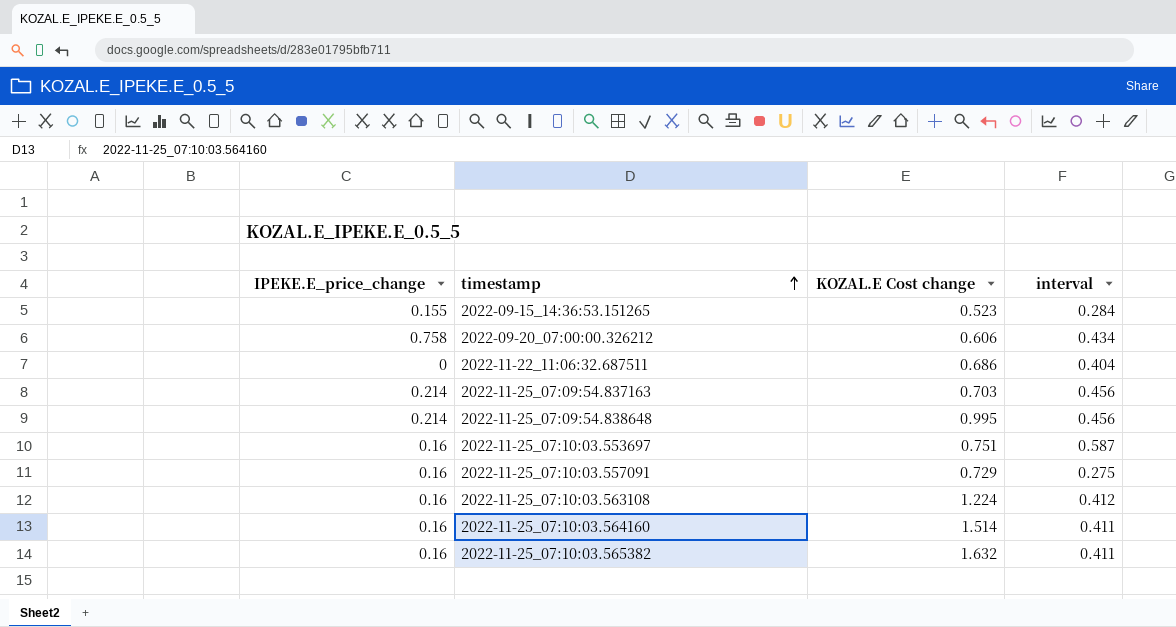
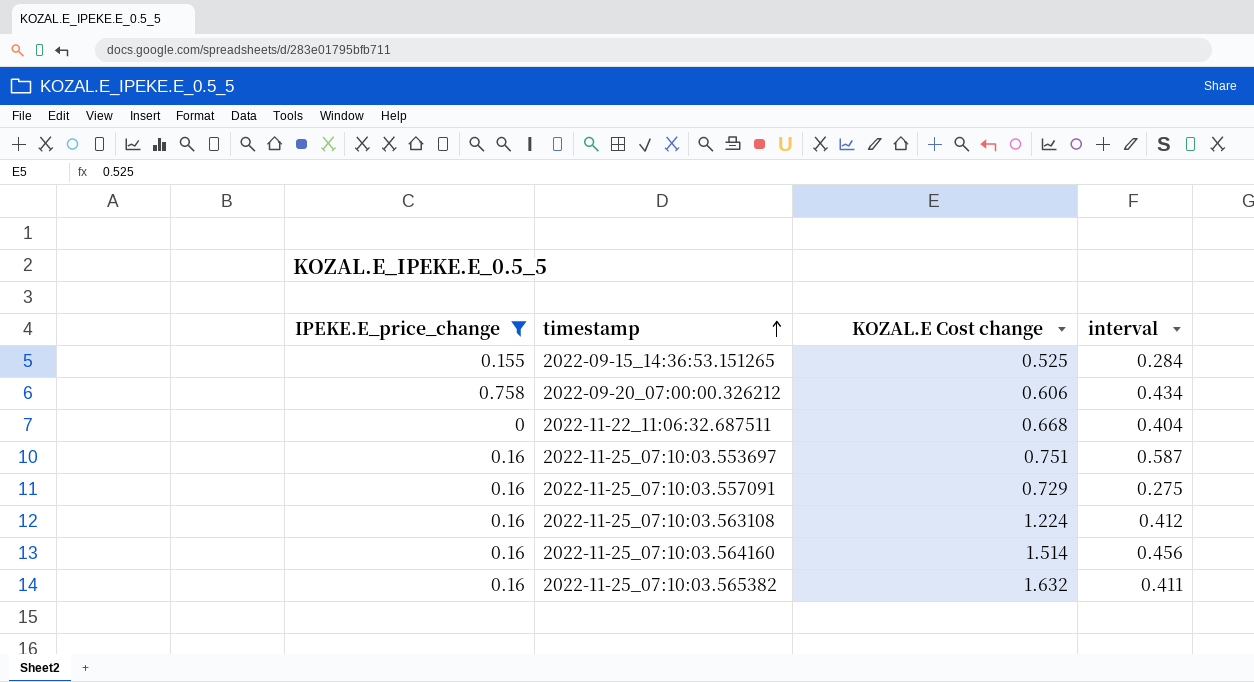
filter: none -> IPEKE.E_price_change != 0.214
2022-09-15_14:36:53.151265 | KOZAL.E Cost change: 0.523 -> 0.525
2022-11-22_11:06:32.687511 | KOZAL.E Cost change: 0.686 -> 0.668
2022-11-25_07:10:03.564160 | interval: 0.411 -> 0.456

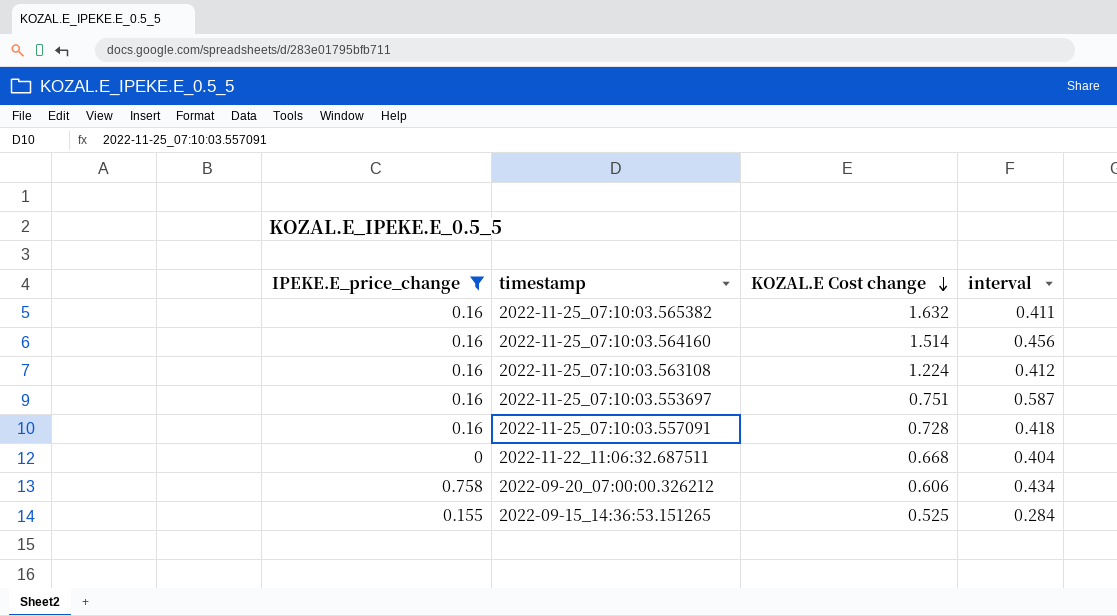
row order: timestamp ascending -> KOZAL.E Cost change descending
2022-11-25_07:10:03.557091 | KOZAL.E Cost change: 0.729 -> 0.728
2022-11-25_07:10:03.557091 | interval: 0.275 -> 0.418

